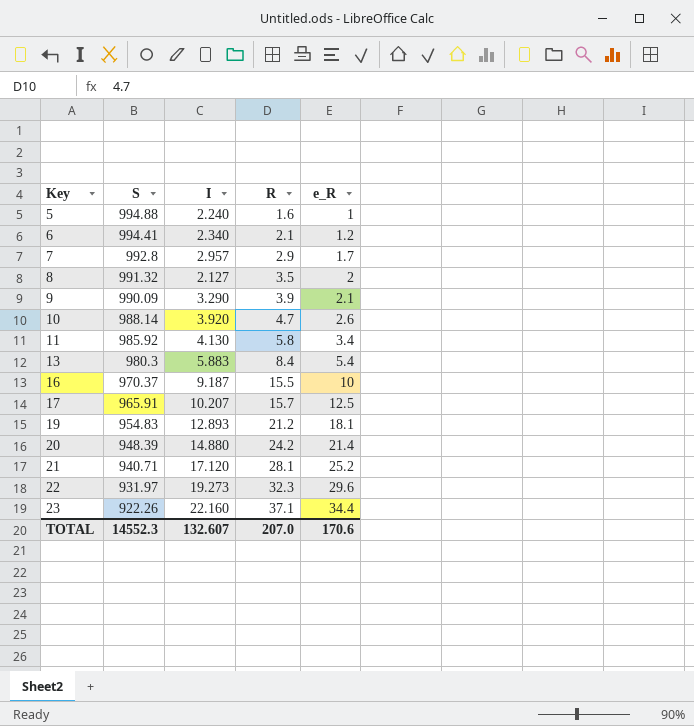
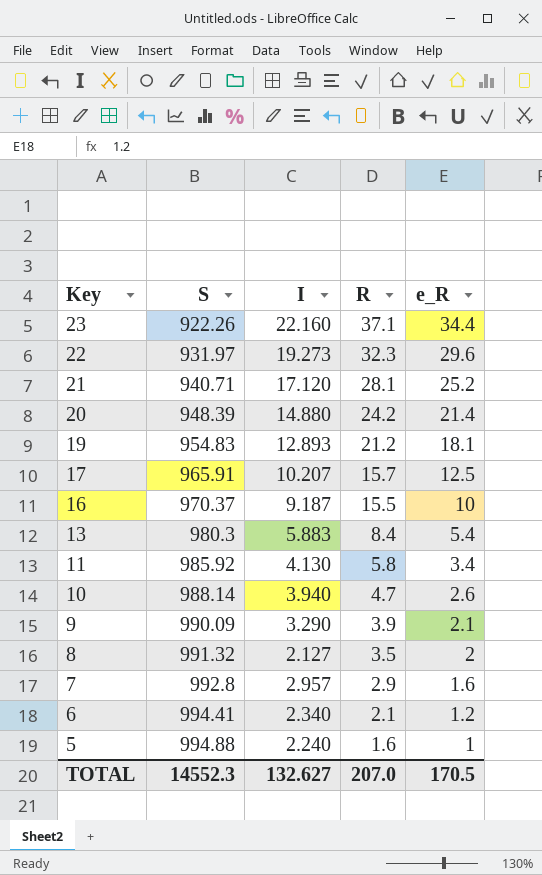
row order: Key ascending -> Key descending
10 | I: 3.920 -> 3.940
7 | e_R: 1.7 -> 1.6
TOTAL | I: 132.607 -> 132.627
TOTAL | e_R: 170.6 -> 170.5

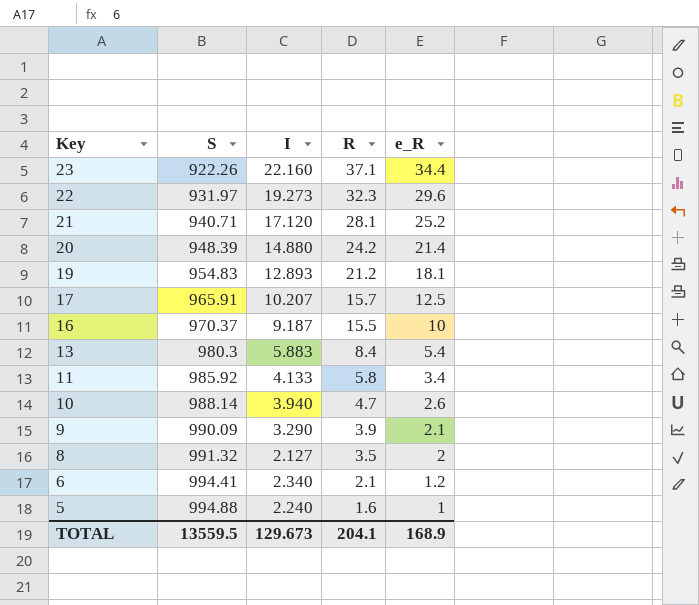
row 7: 992.8 | 2.957 | 2.9 | 1.6 -> none
11 | I: 4.130 -> 4.133
TOTAL | S: 14552.3 -> 13559.5
TOTAL | I: 132.627 -> 129.673
TOTAL | R: 207.0 -> 204.1
TOTAL | e_R: 170.5 -> 168.9

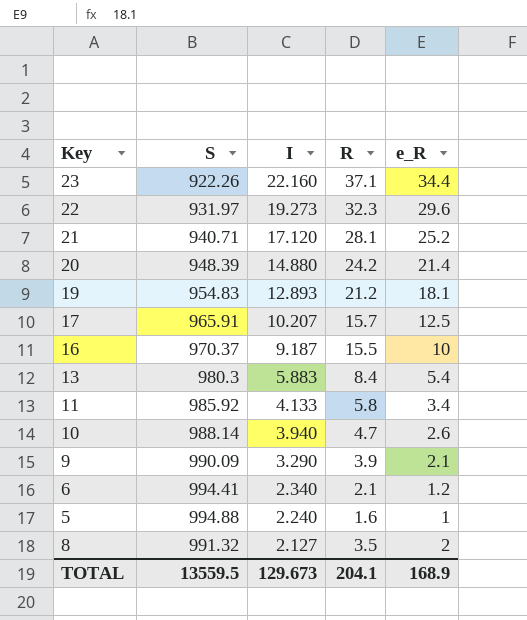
row order: Key descending -> I descending

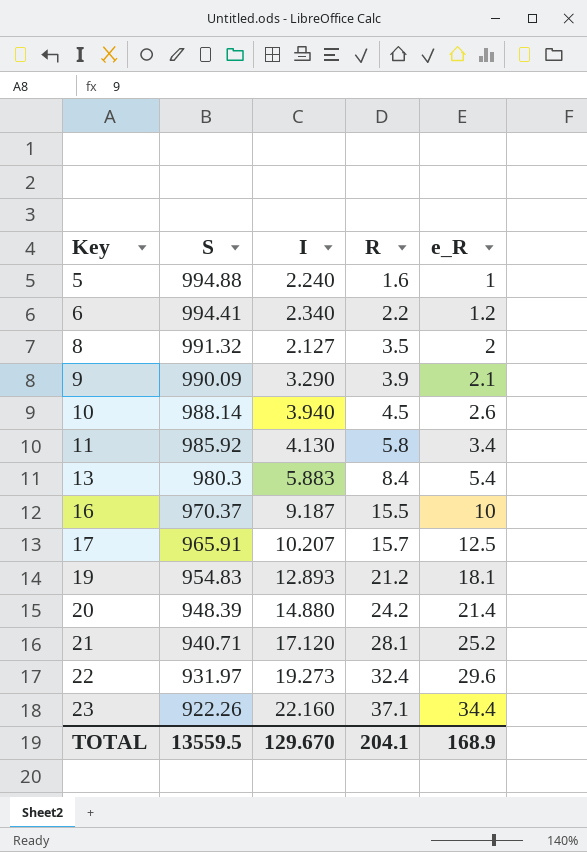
row order: I descending -> Key ascending
6 | R: 2.1 -> 2.2
10 | R: 4.7 -> 4.5
11 | I: 4.133 -> 4.130
22 | R: 32.3 -> 32.4
TOTAL | I: 129.673 -> 129.670

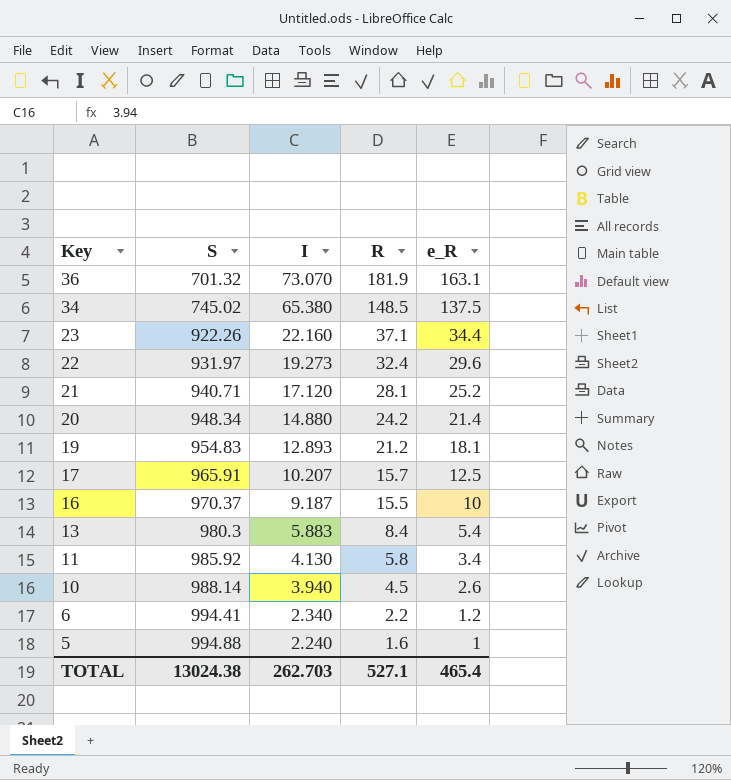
row order: Key ascending -> Key descending
row 8: 991.32 | 2.127 | 3.5 | 2 -> none
row 9: 990.09 | 3.290 | 3.9 | 2.1 -> none
row 36: none -> 701.32 | 73.070 | 181.9 | 163.1
row 34: none -> 745.02 | 65.380 | 148.5 | 137.5
20 | S: 948.39 -> 948.34
TOTAL | S: 13559.5 -> 13024.38
TOTAL | I: 129.670 -> 262.703
TOTAL | R: 204.1 -> 527.1
TOTAL | e_R: 168.9 -> 465.4

